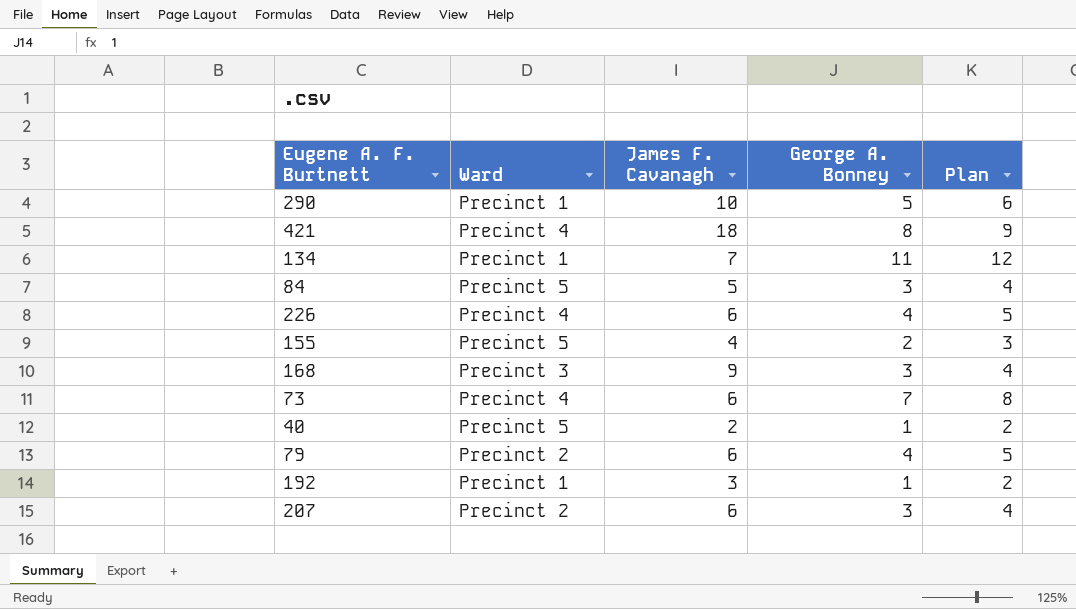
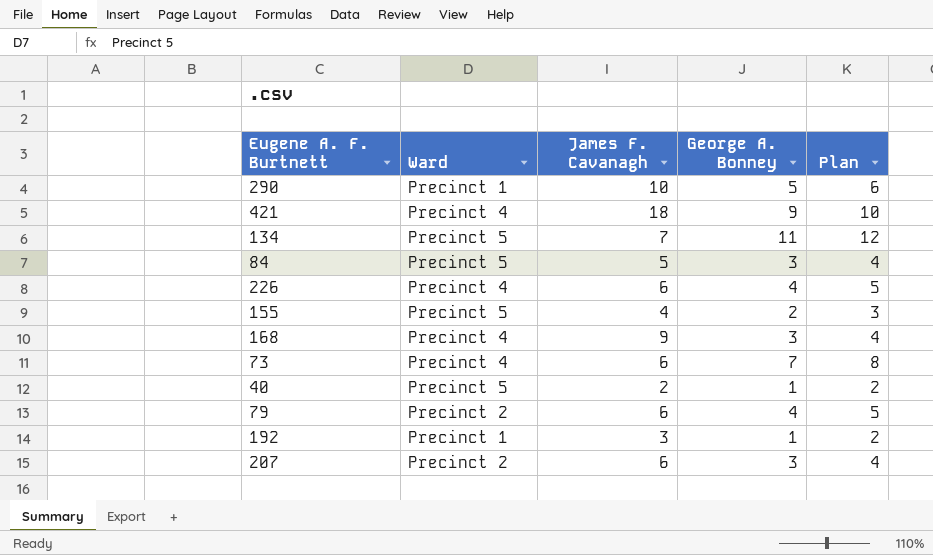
421 | George A. Bonney: 8 -> 9
421 | Plan: 9 -> 10
134 | Ward: Precinct 1 -> Precinct 5
168 | Ward: Precinct 3 -> Precinct 4

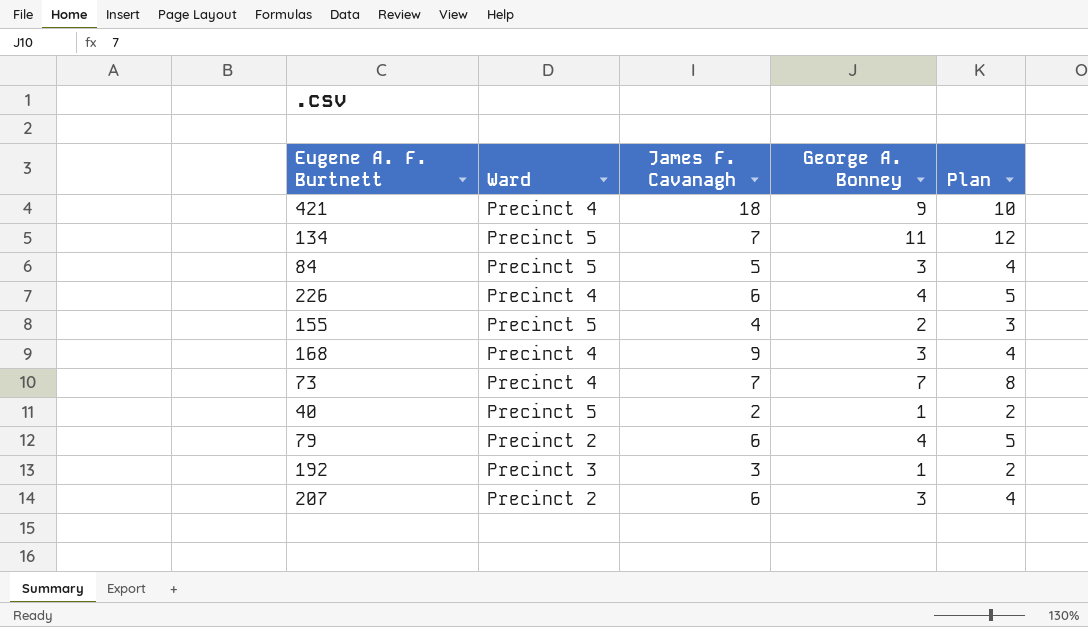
row 290: Precinct 1 | 10 | 5 | 6 -> none
73 | James F. Cavanagh: 6 -> 7
192 | Ward: Precinct 1 -> Precinct 3

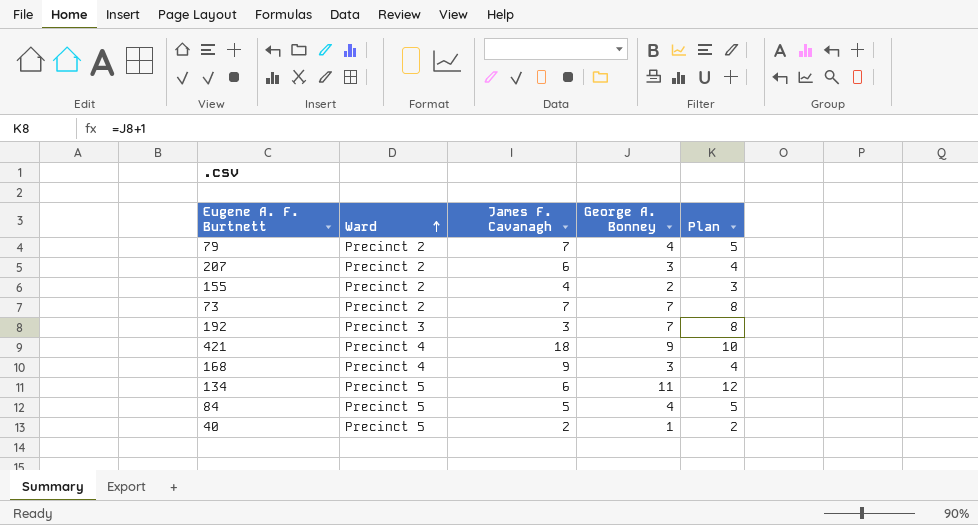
row order: none -> Ward ascending
row 226: Precinct 4 | 6 | 4 | 5 -> none
79 | James F. Cavanagh: 6 -> 7
155 | Ward: Precinct 5 -> Precinct 2
73 | Ward: Precinct 4 -> Precinct 2
192 | George A. Bonney: 1 -> 7
192 | Plan: 2 -> 8
134 | James F. Cavanagh: 7 -> 6
84 | George A. Bonney: 3 -> 4
84 | Plan: 4 -> 5

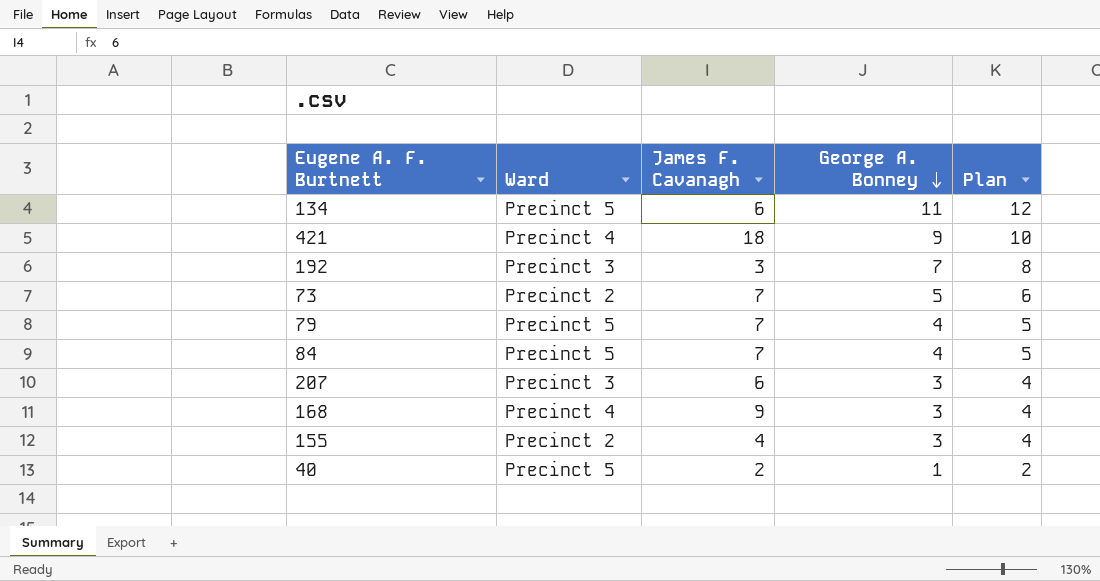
row order: Ward ascending -> George A. Bonney descending
73 | George A. Bonney: 7 -> 5
73 | Plan: 8 -> 6
79 | Ward: Precinct 2 -> Precinct 5
84 | James F. Cavanagh: 5 -> 7
207 | Ward: Precinct 2 -> Precinct 3
155 | George A. Bonney: 2 -> 3
155 | Plan: 3 -> 4

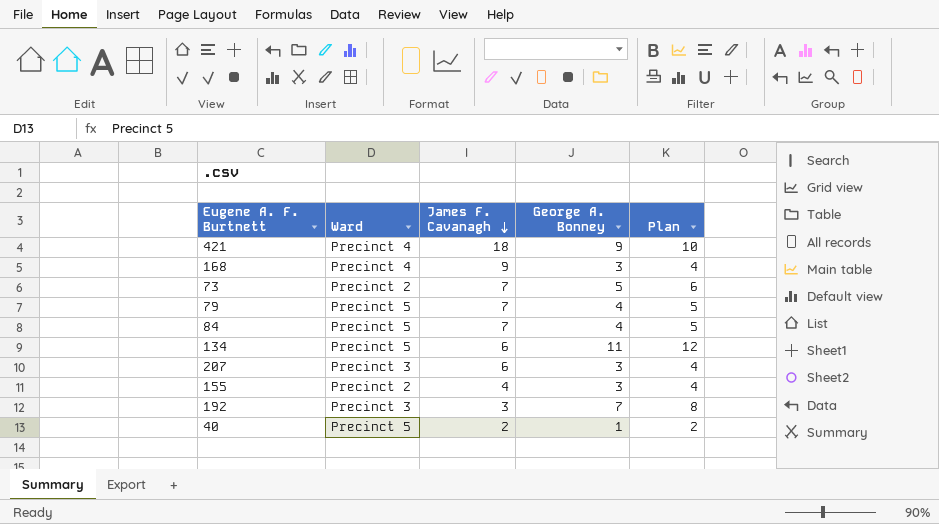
row order: George A. Bonney descending -> James F. Cavanagh descending

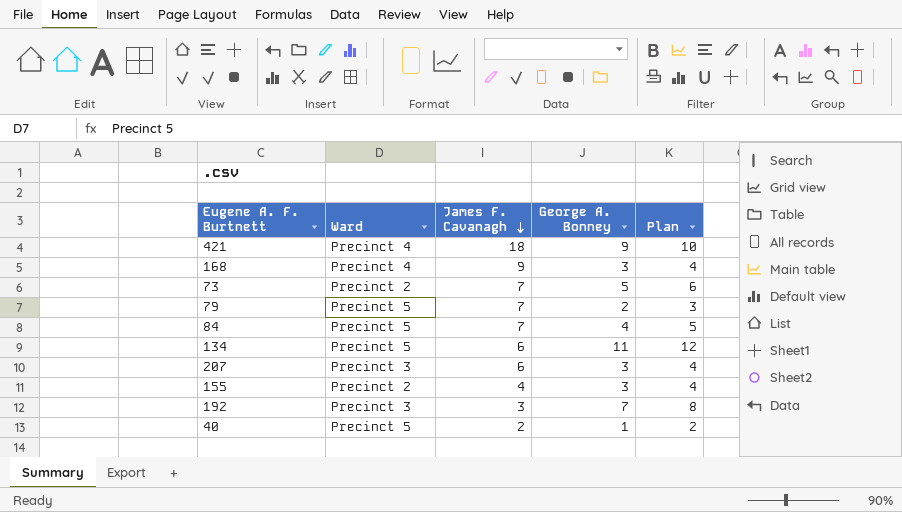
79 | George A. Bonney: 4 -> 2
79 | Plan: 5 -> 3

